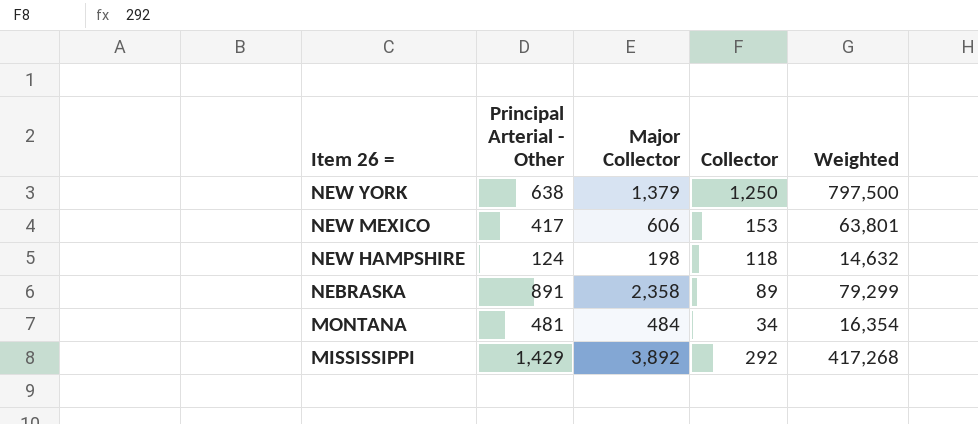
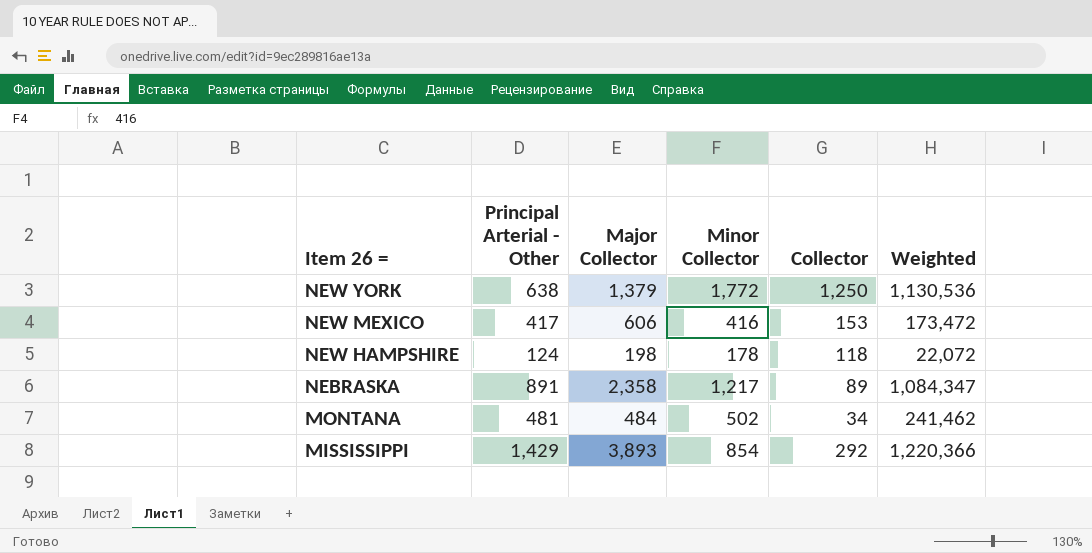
column Minor Collector | position: none -> 4
column Weighted | formula: [Principal Arterial - Other] * [Collector] -> [Principal Arterial - Other] * [Minor Collector]
MISSISSIPPI | Major Collector: 3,892 -> 3,893

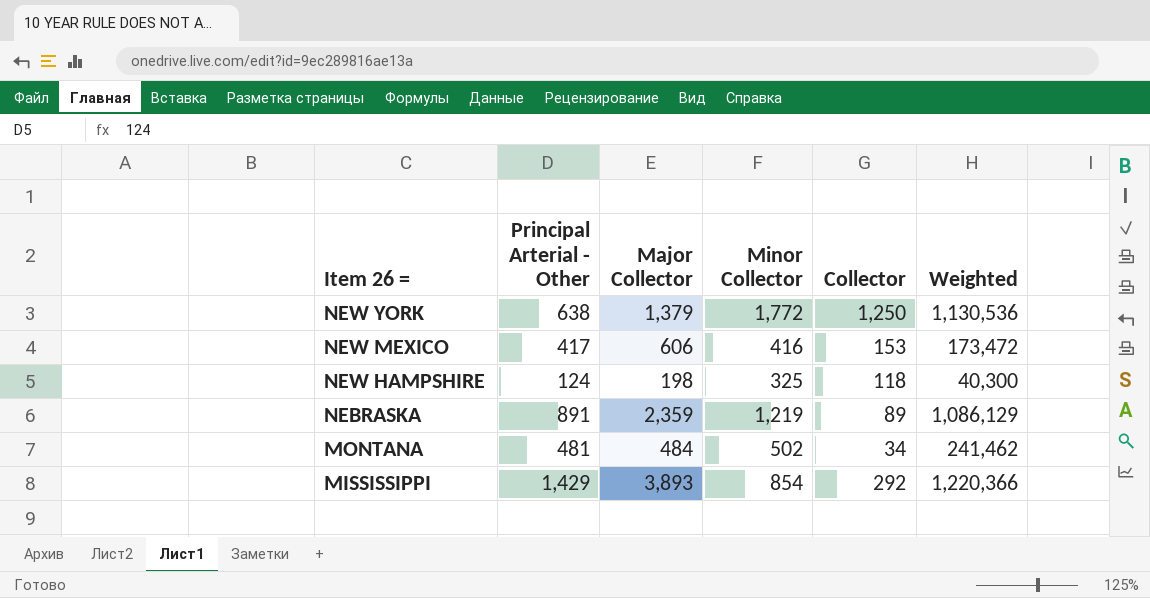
NEW HAMPSHIRE | Minor Collector: 178 -> 325
NEW HAMPSHIRE | Weighted: 22,072 -> 40,300
NEBRASKA | Major Collector: 2,358 -> 2,359
NEBRASKA | Minor Collector: 1,217 -> 1,219
NEBRASKA | Weighted: 1,084,347 -> 1,086,129

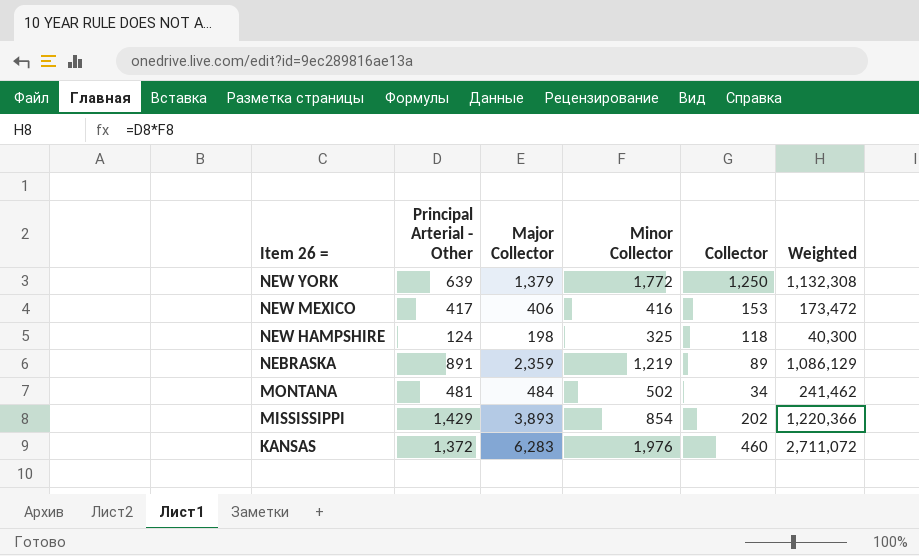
NEW YORK | Principal Arterial - Other: 638 -> 639
NEW YORK | Weighted: 1,130,536 -> 1,132,308
NEW MEXICO | Major Collector: 606 -> 406
MISSISSIPPI | Collector: 292 -> 202
row KANSAS: none -> 1,372 | 6,283 | 1,976 | 460 | 2,711,072

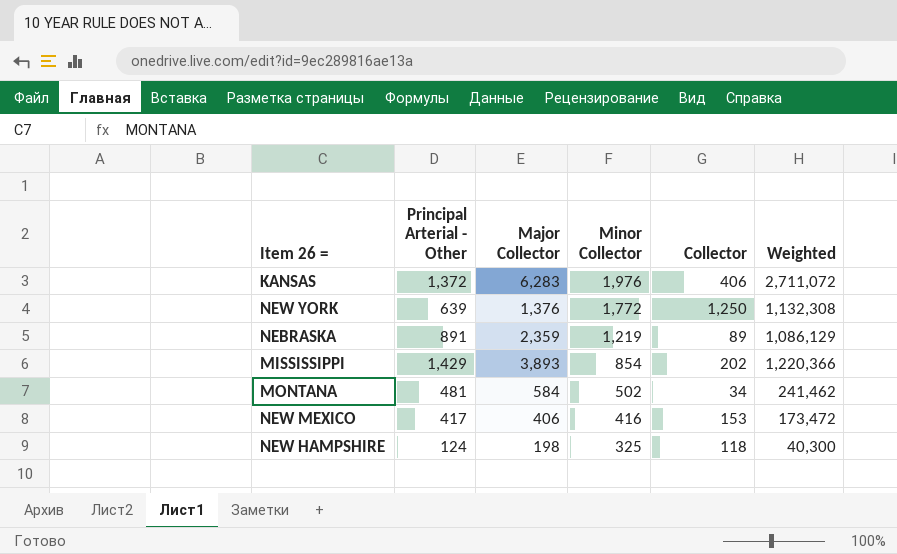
row order: Item 26 = descending -> Minor Collector descending
KANSAS | Collector: 460 -> 406
NEW YORK | Major Collector: 1,379 -> 1,376
MONTANA | Major Collector: 484 -> 584

